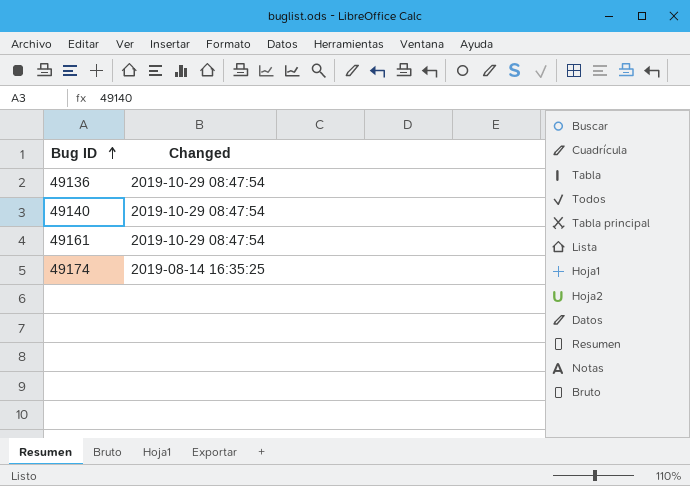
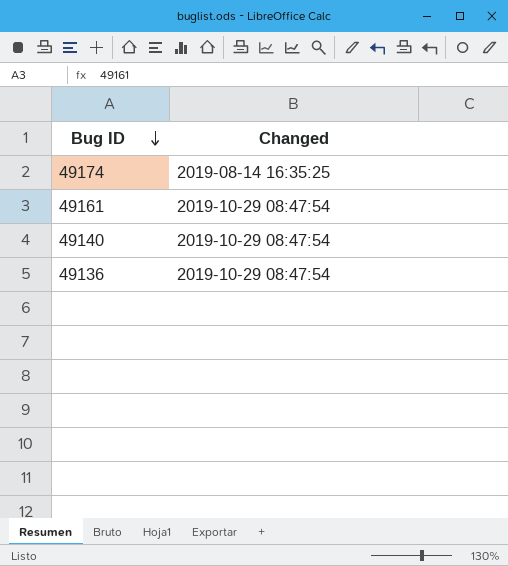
row order: Bug ID ascending -> Bug ID descending

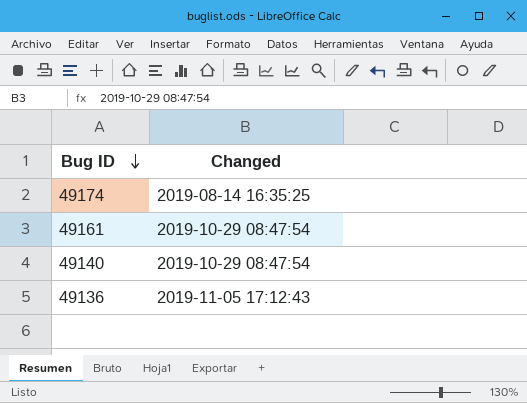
49136 | Changed: 2019-10-29 08:47:54 -> 2019-11-05 17:12:43

